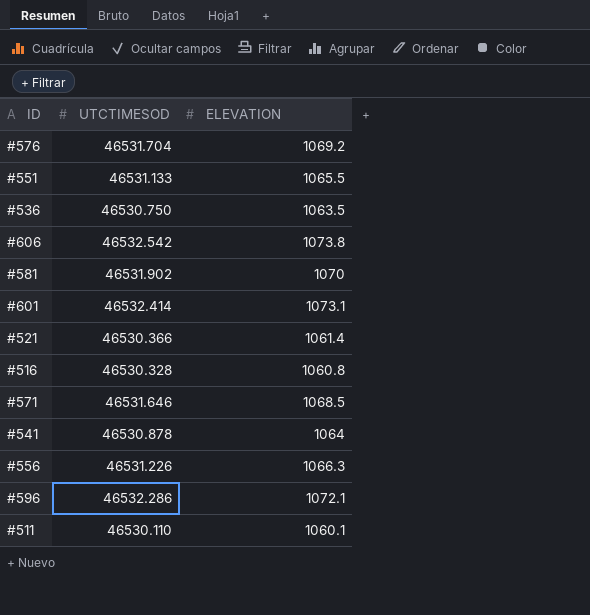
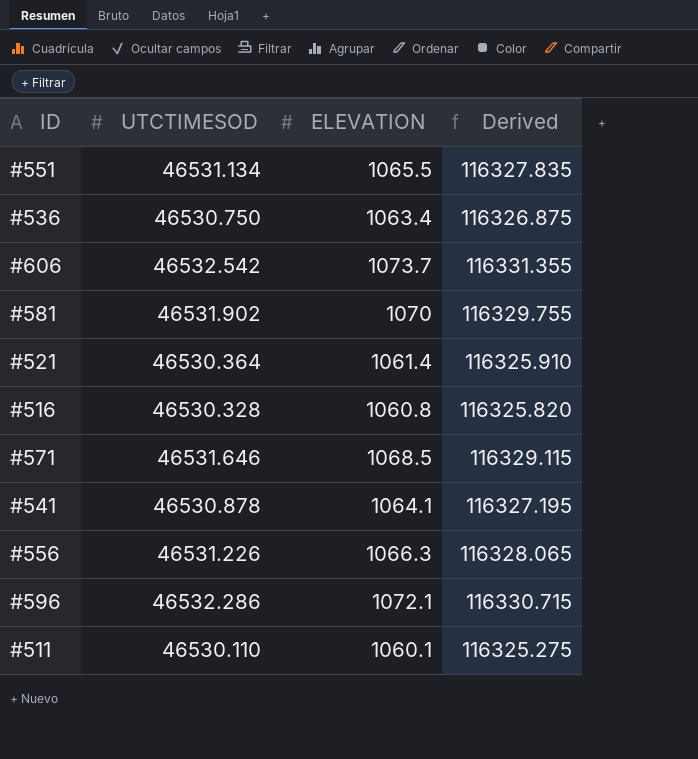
column Derived | formula: none -> [UTCTIMESOD] * 2.5
row #576: 46531.704 | 1069.2 -> none
row #601: 46532.414 | 1073.1 -> none
#551 | UTCTIMESOD: 46531.133 -> 46531.134
#536 | ELEVATION: 1063.5 -> 1063.4
#606 | ELEVATION: 1073.8 -> 1073.7
#521 | UTCTIMESOD: 46530.366 -> 46530.364
#541 | ELEVATION: 1064 -> 1064.1

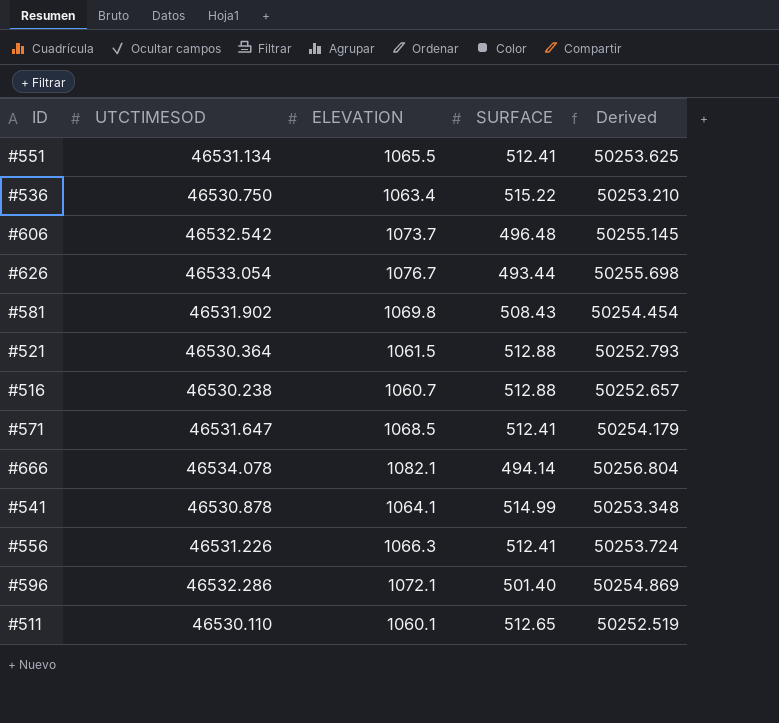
column SURFACE | position: none -> 4
column Derived | formula: [UTCTIMESOD] * 2.5 -> [UTCTIMESOD] * 1.08
row #626: none -> 46533.054 | 1076.7 | 493.44 | 50255.698
#581 | ELEVATION: 1070 -> 1069.8
#521 | ELEVATION: 1061.4 -> 1061.5
#516 | UTCTIMESOD: 46530.328 -> 46530.238
#516 | ELEVATION: 1060.8 -> 1060.7
#571 | UTCTIMESOD: 46531.646 -> 46531.647
row #666: none -> 46534.078 | 1082.1 | 494.14 | 50256.804

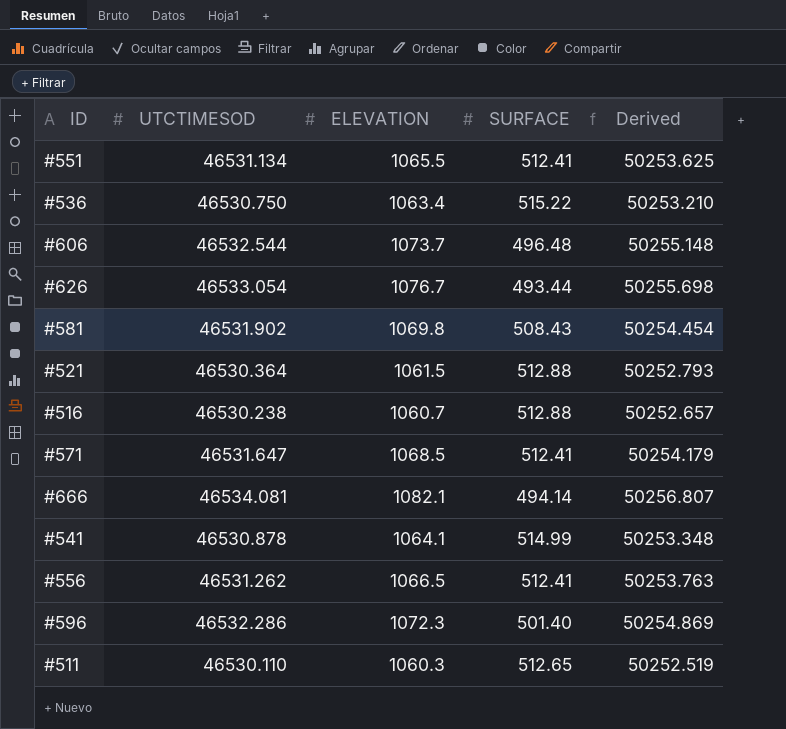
#606 | UTCTIMESOD: 46532.542 -> 46532.544
#606 | Derived: 50255.145 -> 50255.148
#666 | UTCTIMESOD: 46534.078 -> 46534.081
#666 | Derived: 50256.804 -> 50256.807
#556 | UTCTIMESOD: 46531.226 -> 46531.262
#556 | ELEVATION: 1066.3 -> 1066.5
#556 | Derived: 50253.724 -> 50253.763
#596 | ELEVATION: 1072.1 -> 1072.3
#511 | ELEVATION: 1060.1 -> 1060.3

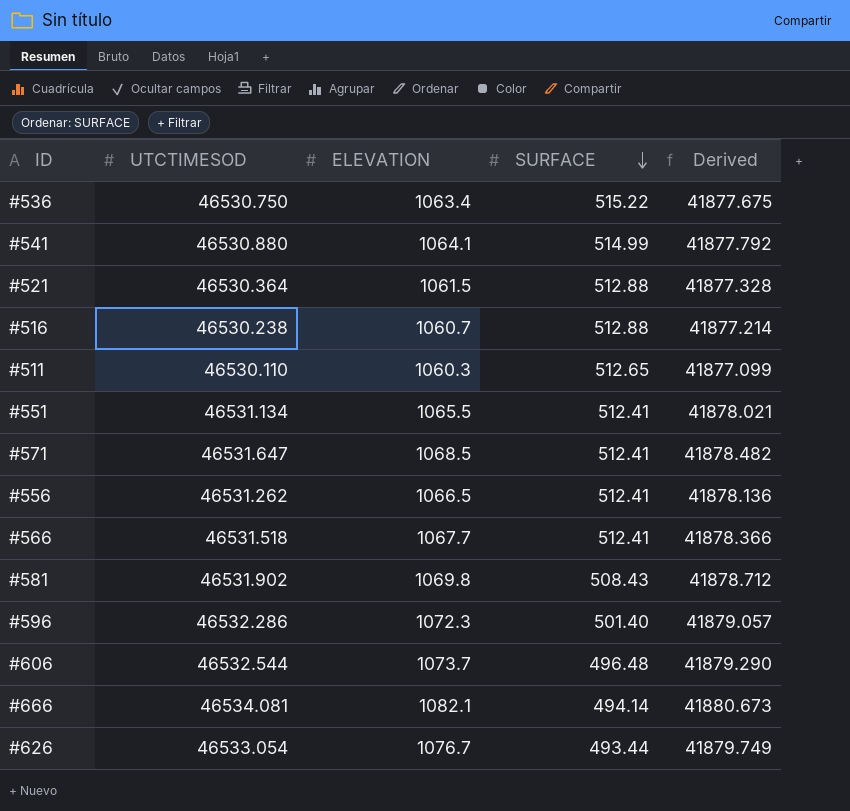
row order: none -> SURFACE descending
column Derived | formula: [UTCTIMESOD] * 1.08 -> [UTCTIMESOD] * 0.9
#541 | UTCTIMESOD: 46530.878 -> 46530.880
row #566: none -> 46531.518 | 1067.7 | 512.41 | 41878.366

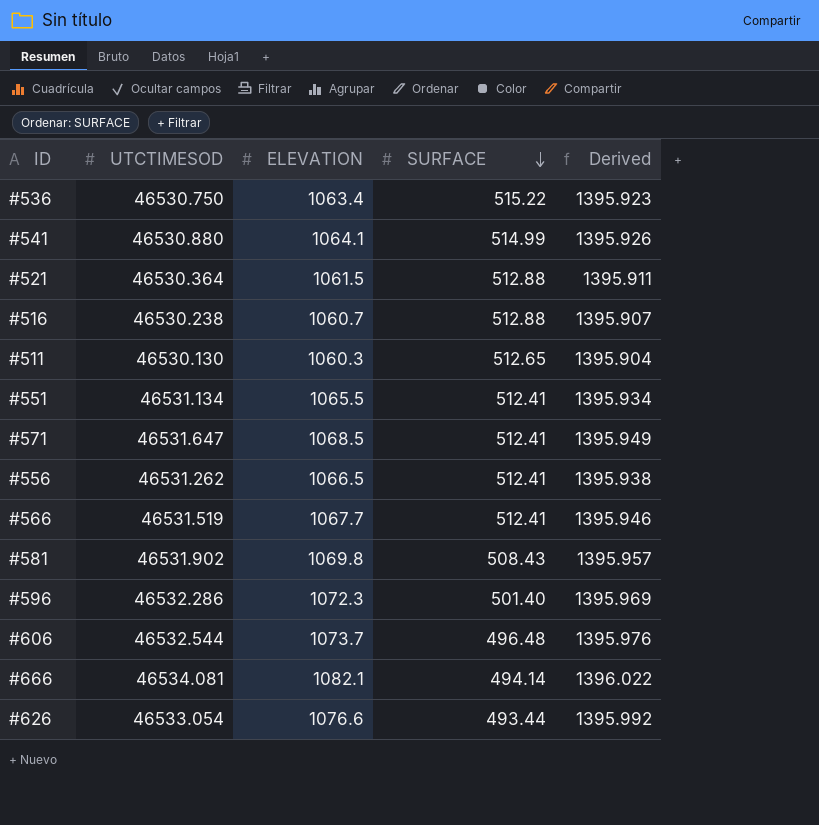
column Derived | formula: [UTCTIMESOD] * 0.9 -> [UTCTIMESOD] * 0.03
#511 | UTCTIMESOD: 46530.110 -> 46530.130
#566 | UTCTIMESOD: 46531.518 -> 46531.519
#626 | ELEVATION: 1076.7 -> 1076.6

